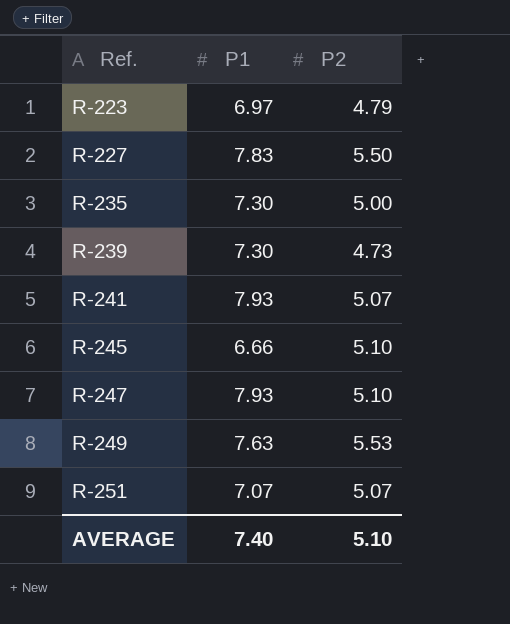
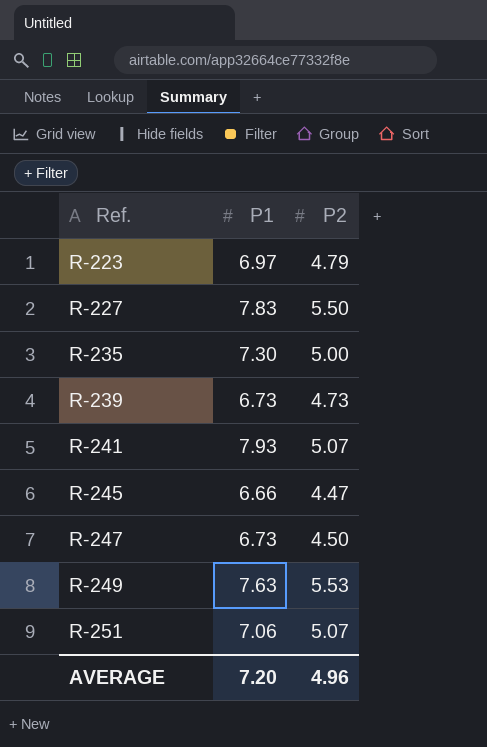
R-239 | P1: 7.30 -> 6.73
R-245 | P2: 5.10 -> 4.47
R-247 | P1: 7.93 -> 6.73
R-247 | P2: 5.10 -> 4.50
R-251 | P1: 7.07 -> 7.06
AVERAGE | P1: 7.40 -> 7.20
AVERAGE | P2: 5.10 -> 4.96

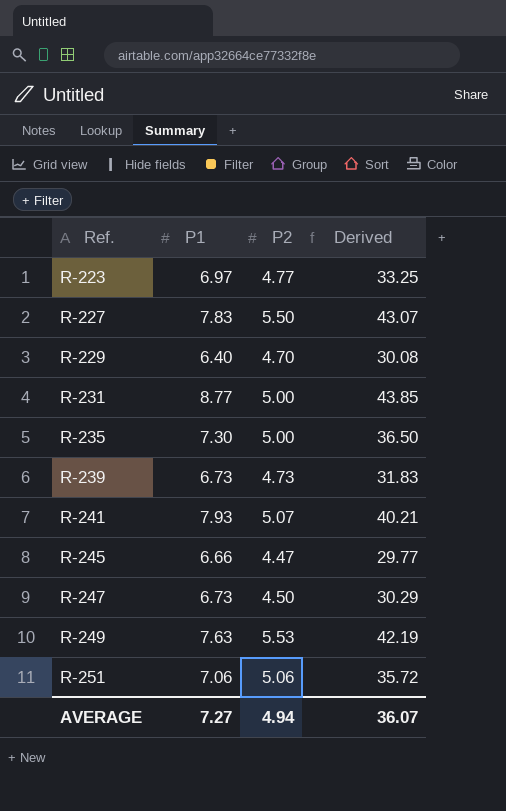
column Derived | formula: none -> [P1] * [P2]
R-223 | P2: 4.79 -> 4.77
row R-229: none -> 6.40 | 4.70 | 30.08
row R-231: none -> 8.77 | 5.00 | 43.85
R-251 | P2: 5.07 -> 5.06
AVERAGE | P1: 7.20 -> 7.27
AVERAGE | P2: 4.96 -> 4.94

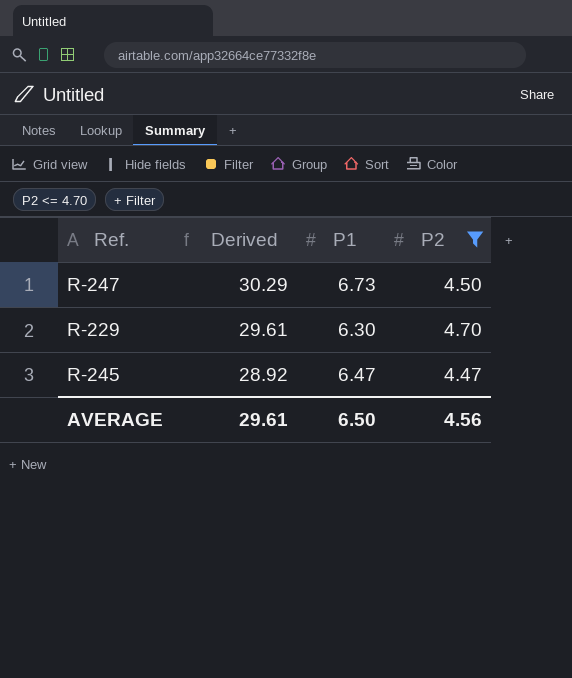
filter: none -> P2 <= 4.70
row order: Ref. ascending -> Derived descending
column Derived | position: 4 -> 2
R-229 | Derived: 30.08 -> 29.61
R-229 | P1: 6.40 -> 6.30
R-245 | Derived: 29.77 -> 28.92
R-245 | P1: 6.66 -> 6.47
AVERAGE | Derived: 36.07 -> 29.61
AVERAGE | P1: 7.27 -> 6.50
AVERAGE | P2: 4.94 -> 4.56

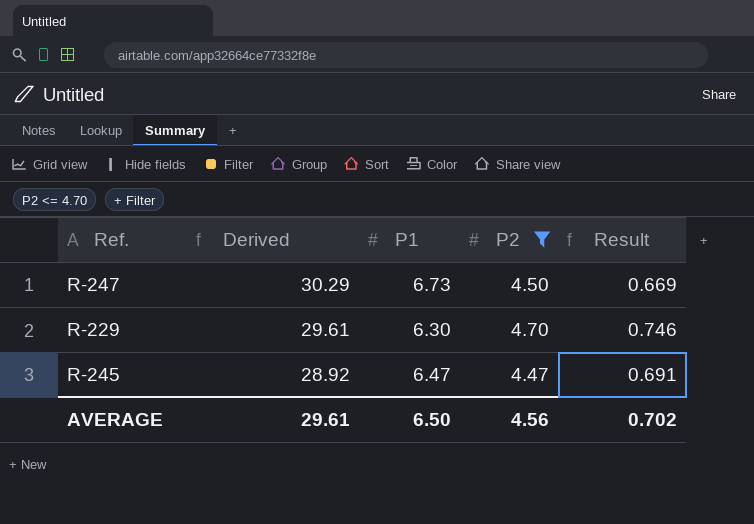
column Result | formula: none -> [P2] / [P1]

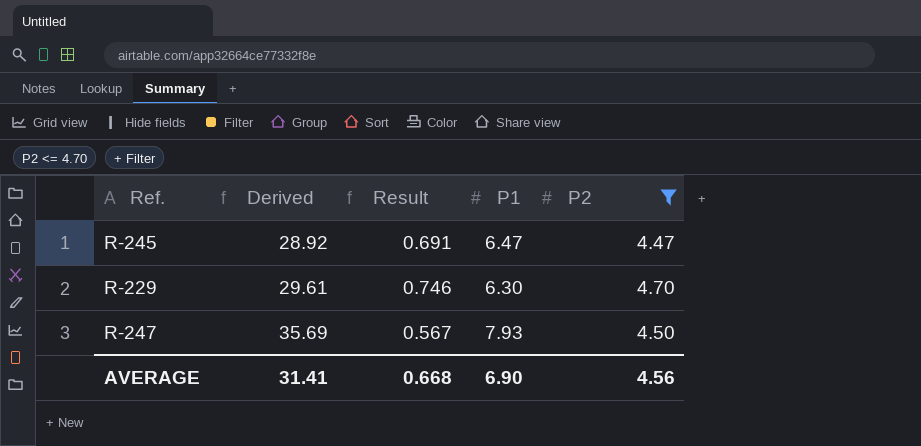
row order: Derived descending -> Derived ascending
column Result | position: 5 -> 3
R-247 | Derived: 30.29 -> 35.69
R-247 | Result: 0.669 -> 0.567
R-247 | P1: 6.73 -> 7.93
AVERAGE | Derived: 29.61 -> 31.41
AVERAGE | Result: 0.702 -> 0.668
AVERAGE | P1: 6.50 -> 6.90

